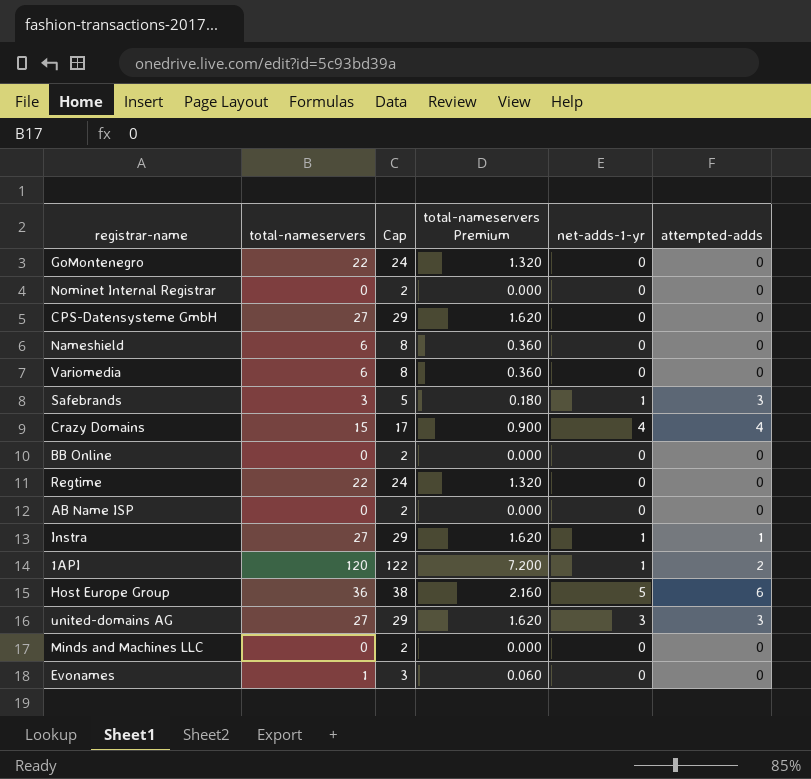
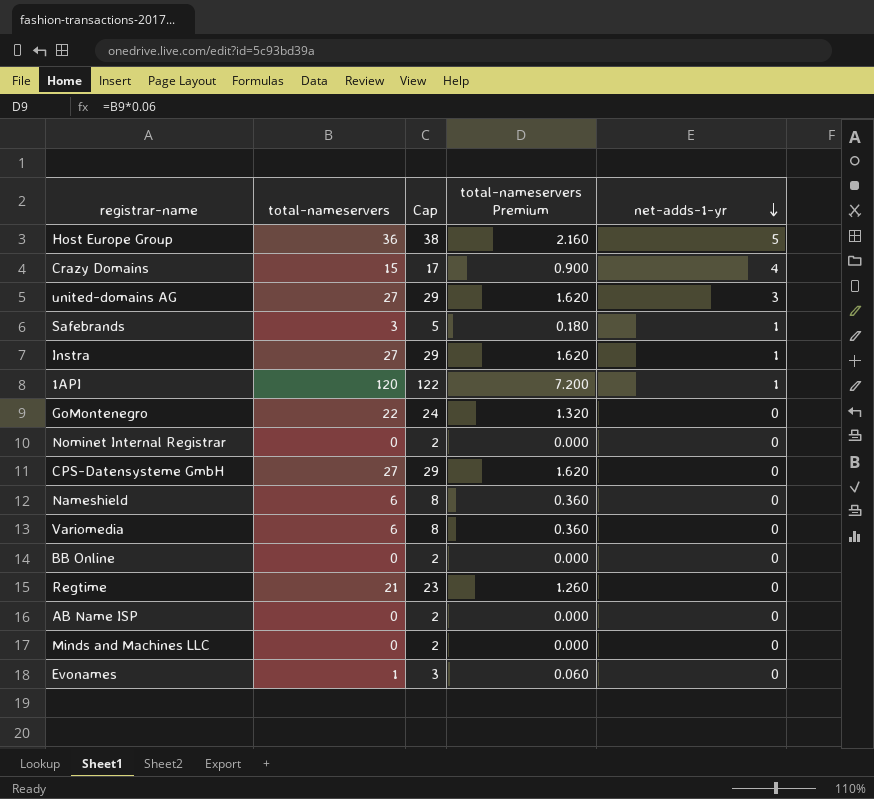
row order: none -> net-adds-1-yr descending
column attempted-adds | position: 6 -> none
Regtime | total-nameservers: 22 -> 21
Regtime | Cap: 24 -> 23
Regtime | total-nameservers Premium: 1.320 -> 1.260

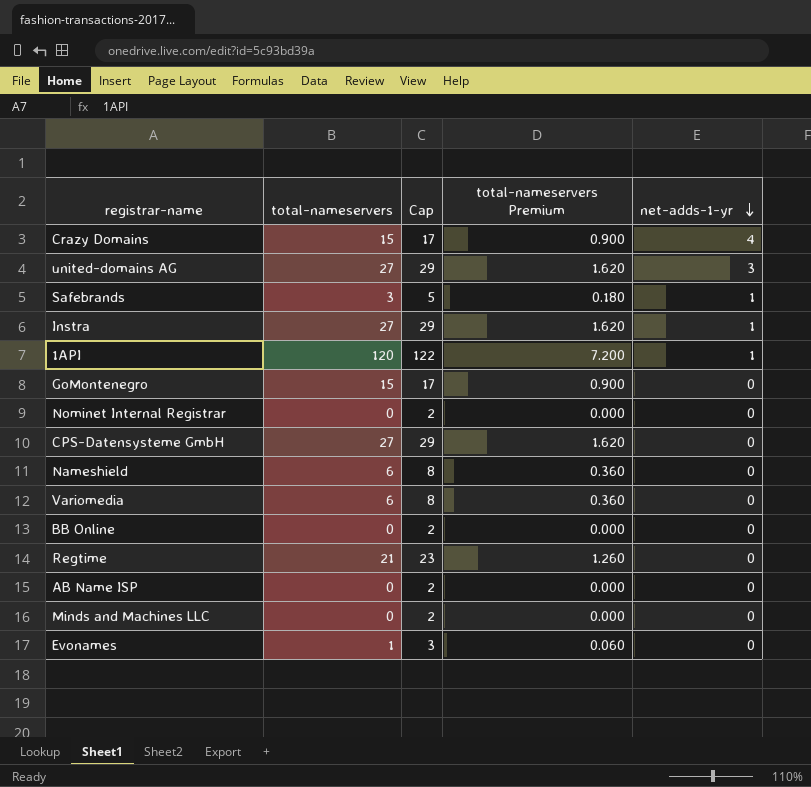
row Host Europe Group: 36 | 38 | 2.160 | 5 -> none
GoMontenegro | total-nameservers: 22 -> 15
GoMontenegro | Cap: 24 -> 17
GoMontenegro | total-nameservers Premium: 1.320 -> 0.900

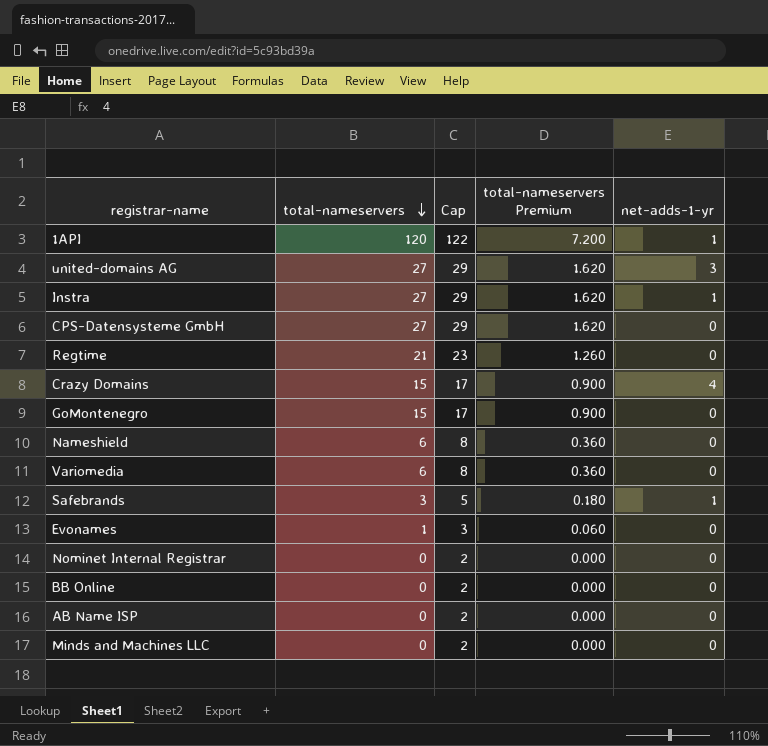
row order: net-adds-1-yr descending -> total-nameservers descending

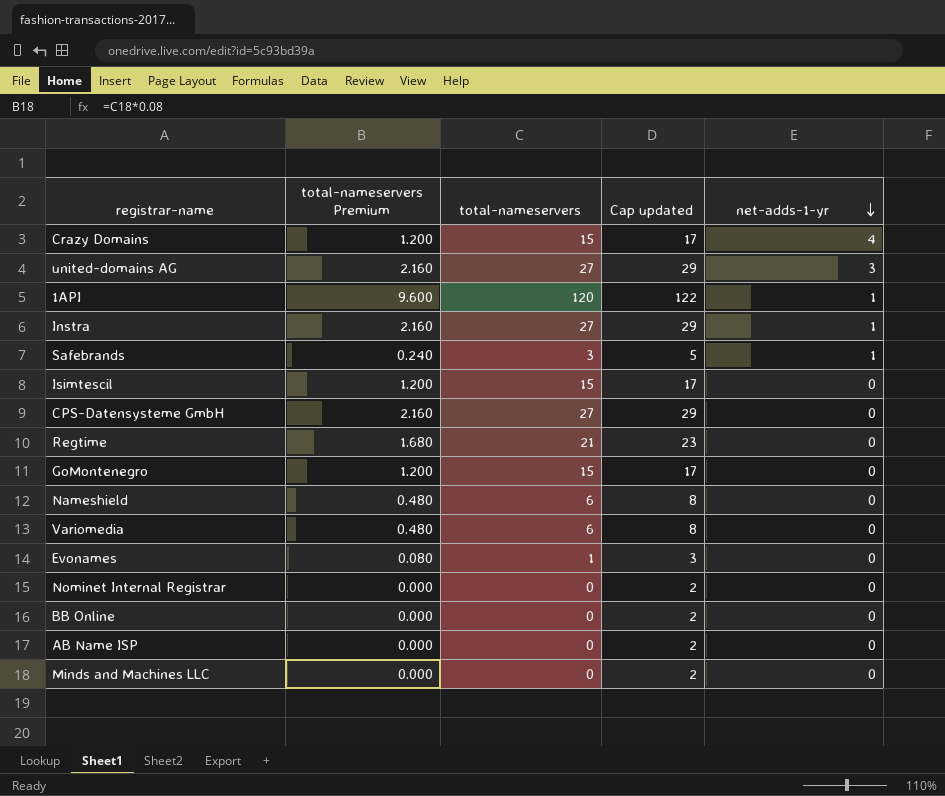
row order: total-nameservers descending -> net-adds-1-yr descending
column total-nameservers Premium | formula: [total-nameservers] * 0.06 -> [total-nameservers] * 0.08
column total-nameservers Premium | position: 4 -> 2
column name: Cap -> Cap updated
row Isimtescil: none -> 1.200 | 15 | 17 | 0

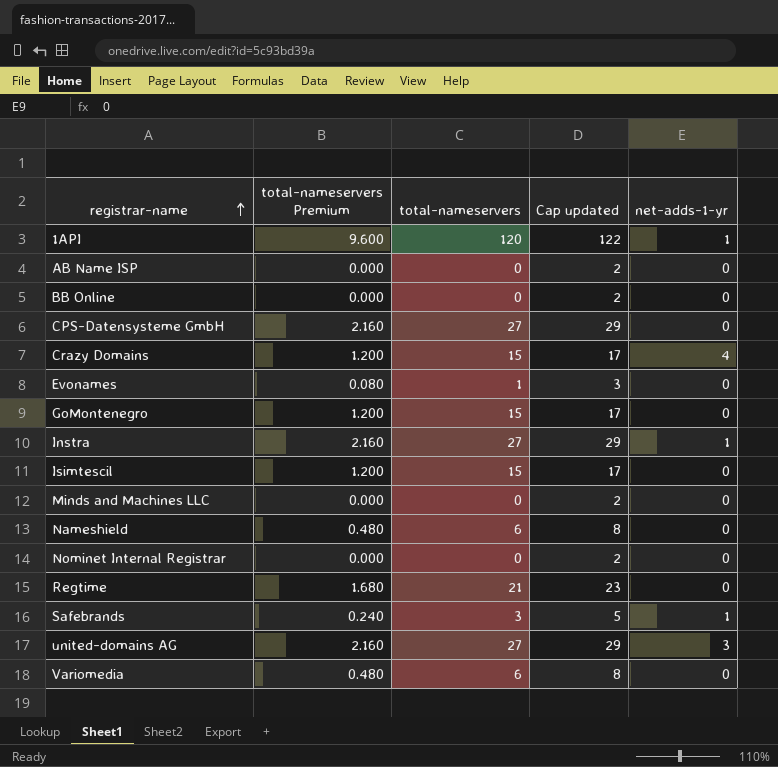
row order: net-adds-1-yr descending -> registrar-name ascending

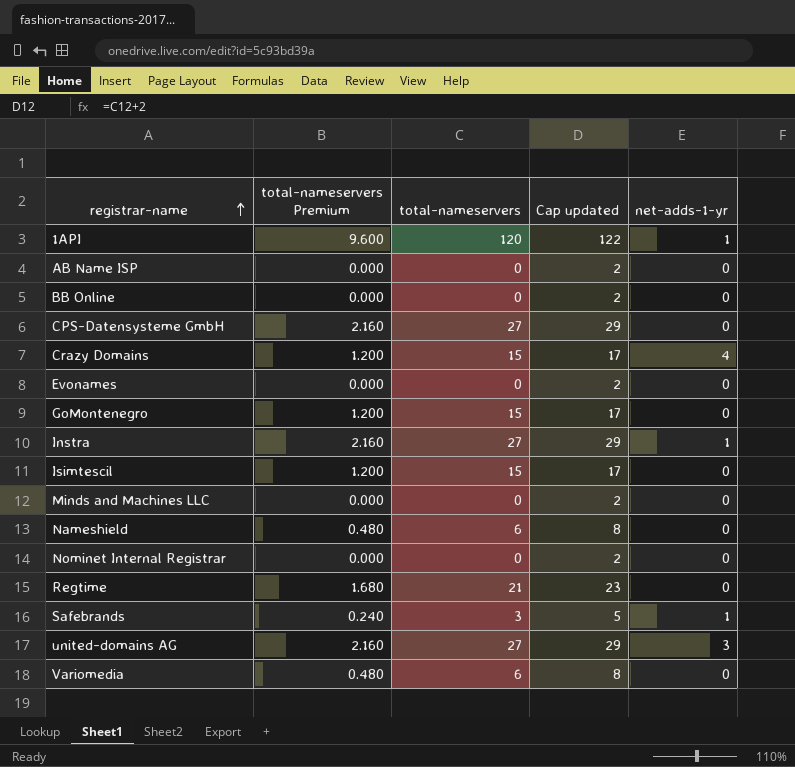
Evonames | total-nameservers Premium: 0.080 -> 0.000
Evonames | total-nameservers: 1 -> 0
Evonames | Cap updated: 3 -> 2

